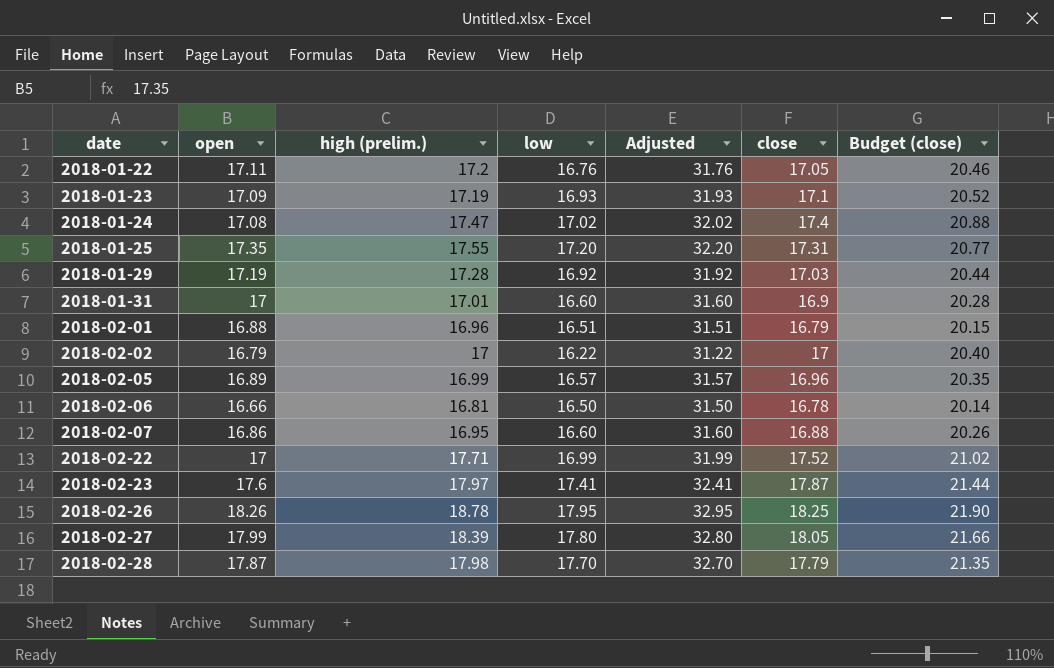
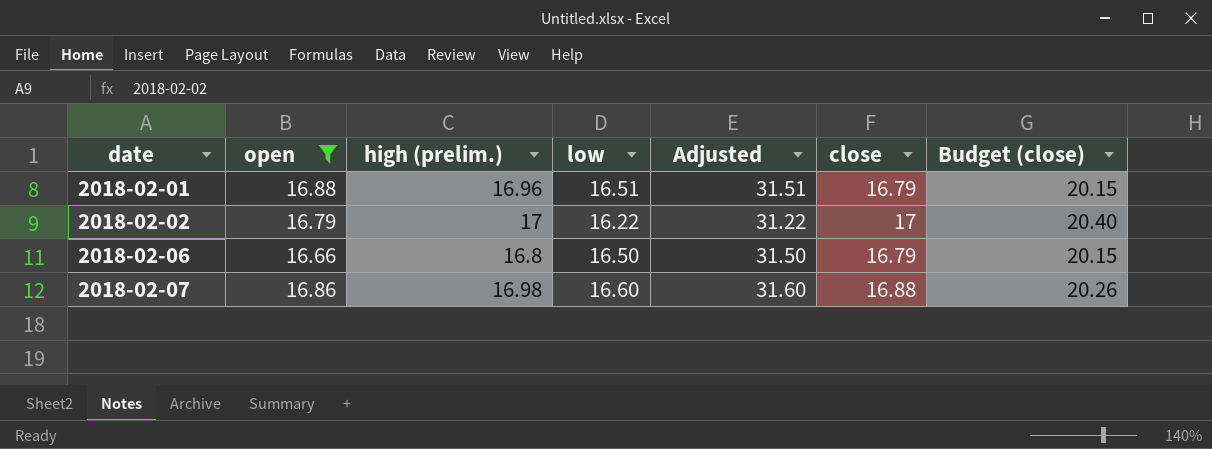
filter: none -> open <= 16.88
2018-02-06 | high (prelim.): 16.81 -> 16.8
2018-02-06 | close: 16.78 -> 16.79
2018-02-06 | Budget (close): 20.14 -> 20.15
2018-02-07 | high (prelim.): 16.95 -> 16.98

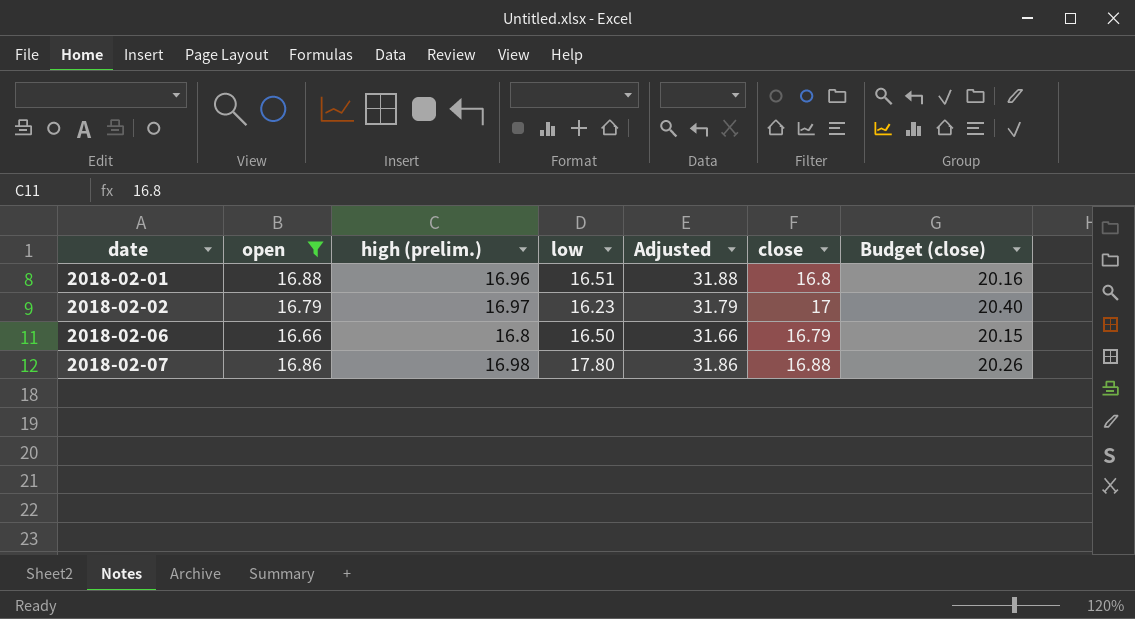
column Adjusted | formula: [low] + 15 -> [open] + 15
2018-02-01 | close: 16.79 -> 16.8
2018-02-01 | Budget (close): 20.15 -> 20.16
2018-02-02 | high (prelim.): 17 -> 16.97
2018-02-02 | low: 16.22 -> 16.23
2018-02-07 | low: 16.60 -> 17.80

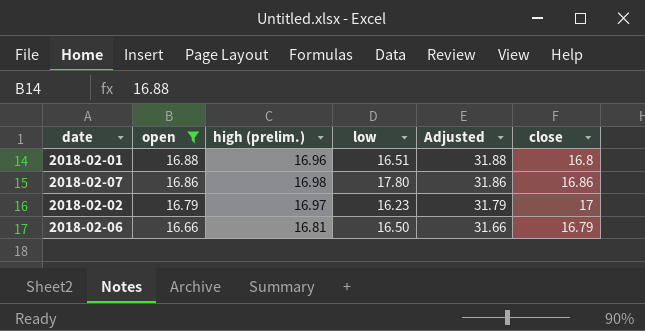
row order: date ascending -> open descending
column Budget (close) | formula: [close] * 1.2 -> none
2018-02-07 | close: 16.88 -> 16.86
2018-02-06 | high (prelim.): 16.8 -> 16.81

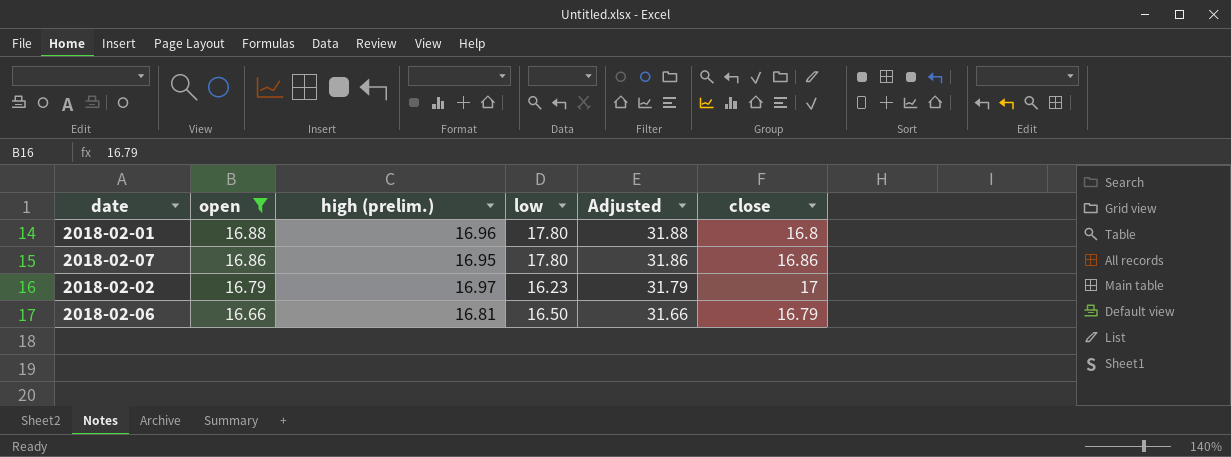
2018-02-01 | low: 16.51 -> 17.80
2018-02-07 | high (prelim.): 16.98 -> 16.95

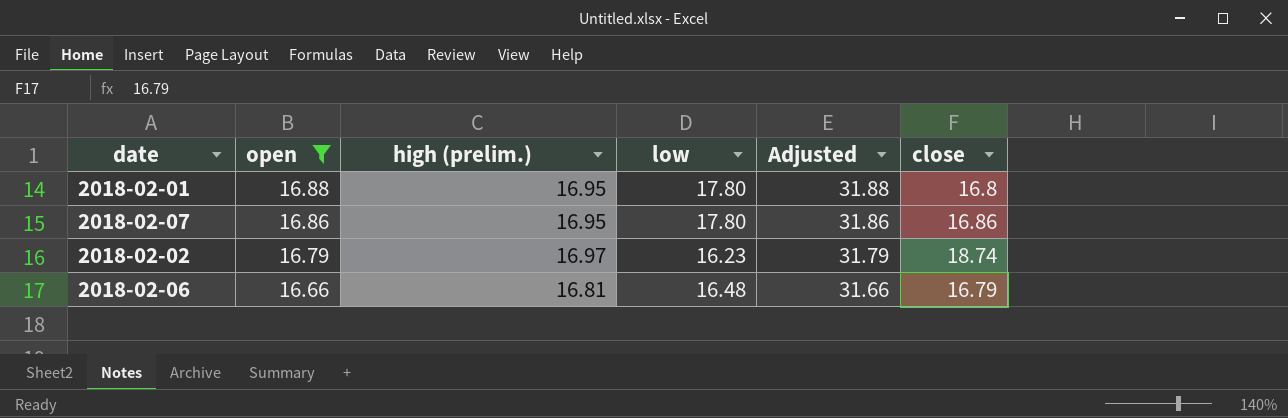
2018-02-01 | high (prelim.): 16.96 -> 16.95
2018-02-02 | close: 17 -> 18.74
2018-02-06 | low: 16.50 -> 16.48

